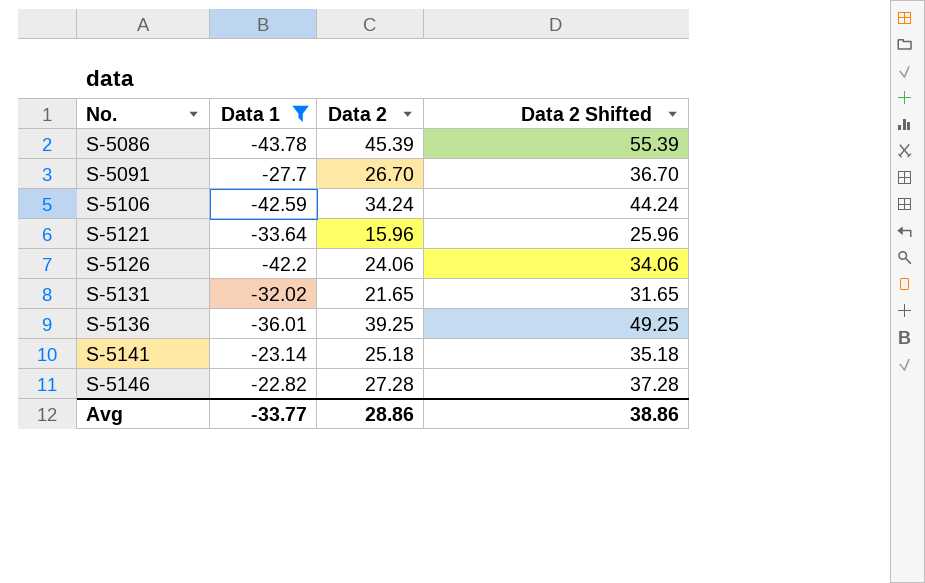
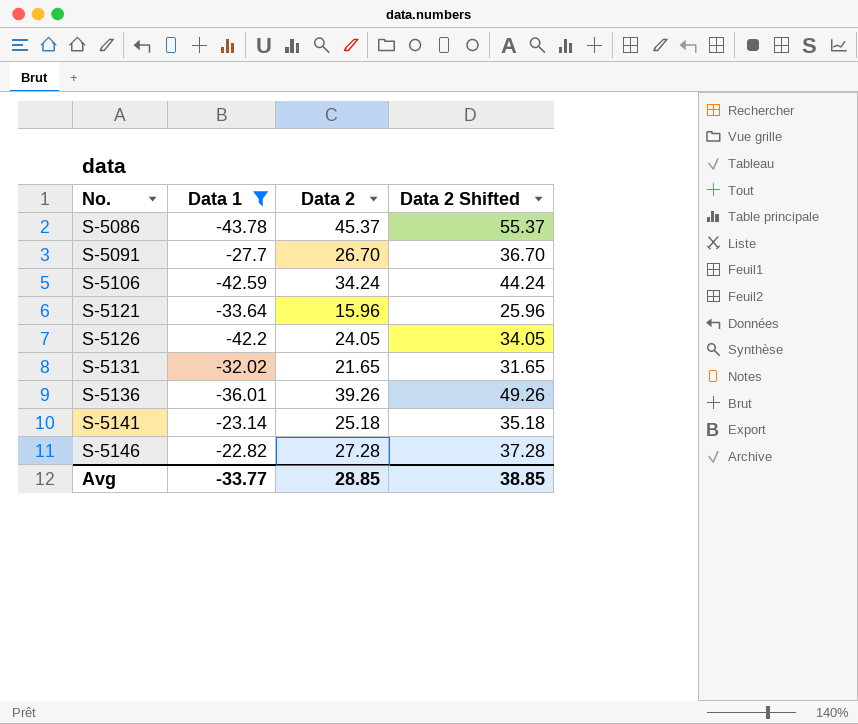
S-5086 | Data 2: 45.39 -> 45.37
S-5086 | Data 2 Shifted: 55.39 -> 55.37
S-5126 | Data 2: 24.06 -> 24.05
S-5126 | Data 2 Shifted: 34.06 -> 34.05
S-5136 | Data 2: 39.25 -> 39.26
S-5136 | Data 2 Shifted: 49.25 -> 49.26
Avg | Data 2: 28.86 -> 28.85
Avg | Data 2 Shifted: 38.86 -> 38.85

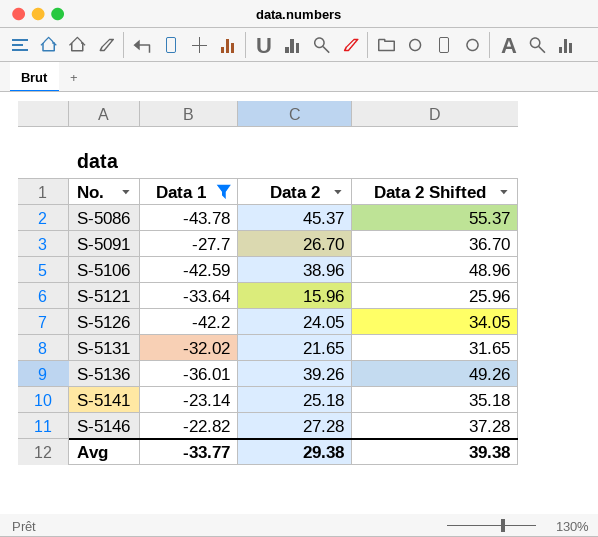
S-5106 | Data 2: 34.24 -> 38.96
S-5106 | Data 2 Shifted: 44.24 -> 48.96
Avg | Data 2: 28.85 -> 29.38
Avg | Data 2 Shifted: 38.85 -> 39.38

